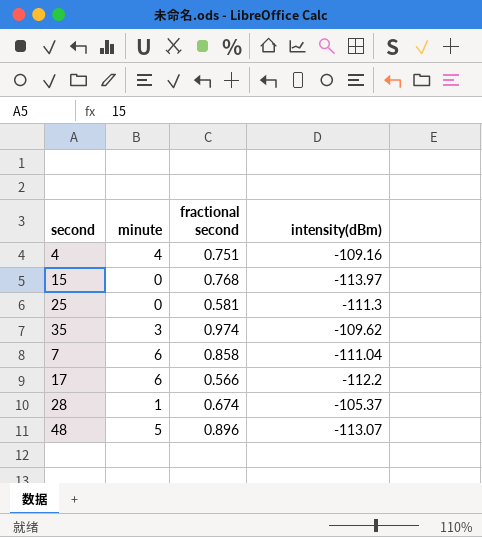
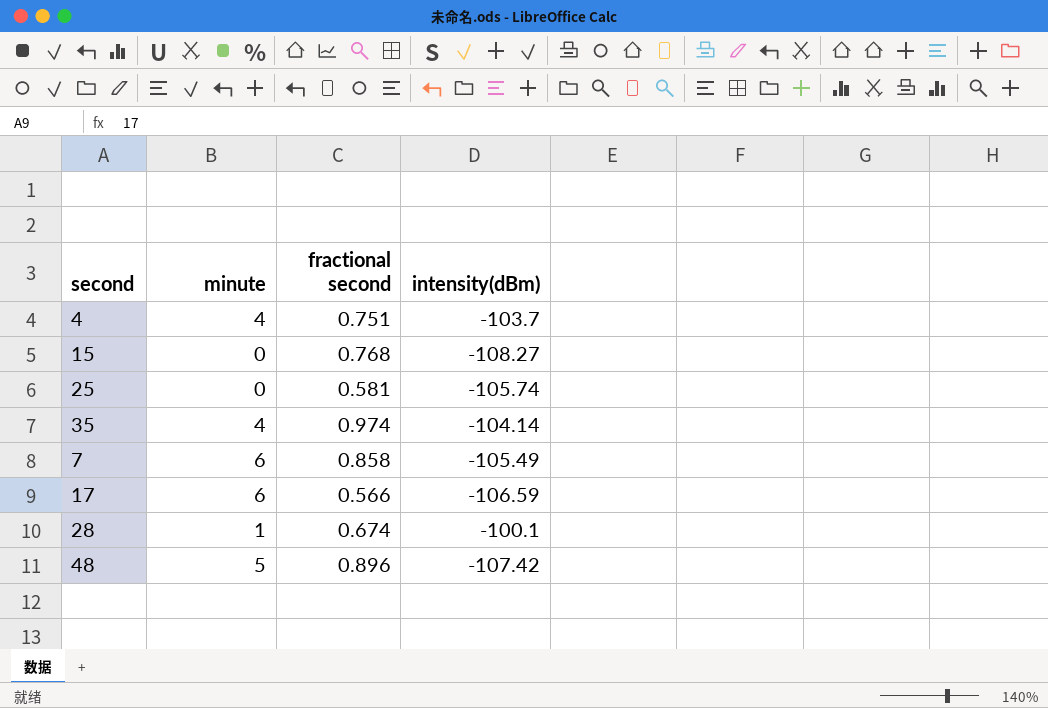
4 | intensity(dBm): -109.16 -> -103.7
15 | intensity(dBm): -113.97 -> -108.27
25 | intensity(dBm): -111.3 -> -105.74
35 | minute: 3 -> 4
35 | intensity(dBm): -109.62 -> -104.14
7 | intensity(dBm): -111.04 -> -105.49
17 | intensity(dBm): -112.2 -> -106.59
28 | intensity(dBm): -105.37 -> -100.1
48 | intensity(dBm): -113.07 -> -107.42

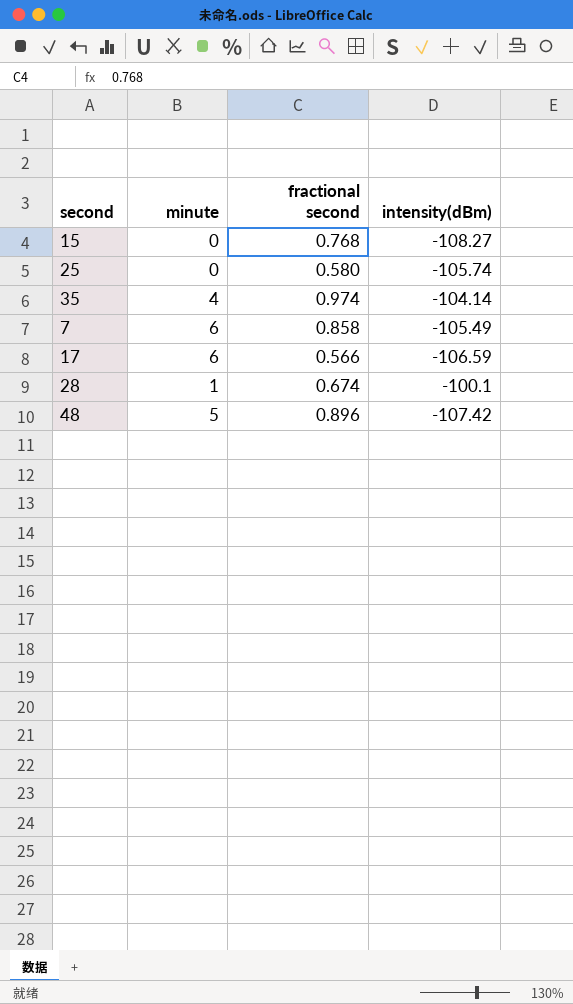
row 4: 4 | 0.751 | -103.7 -> none
25 | fractional second: 0.581 -> 0.580

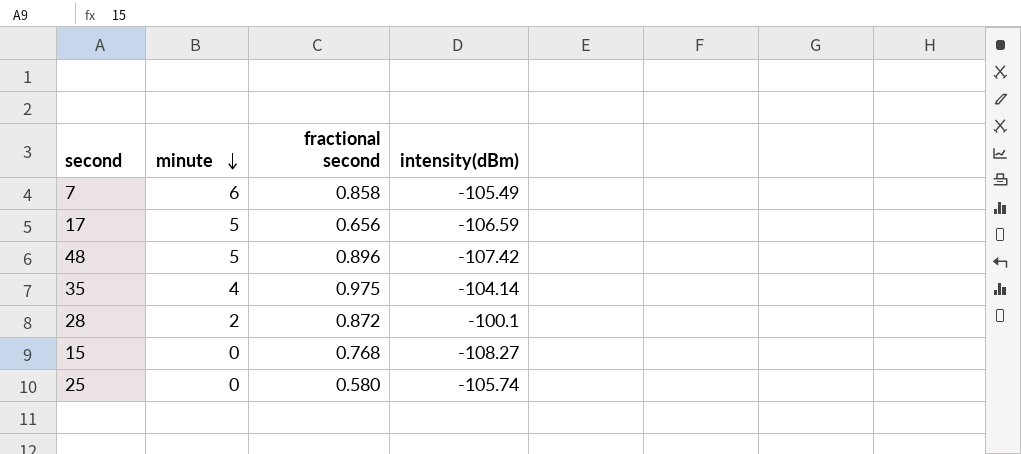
row order: none -> minute descending
17 | minute: 6 -> 5
17 | fractional second: 0.566 -> 0.656
35 | fractional second: 0.974 -> 0.975
28 | minute: 1 -> 2
28 | fractional second: 0.674 -> 0.872

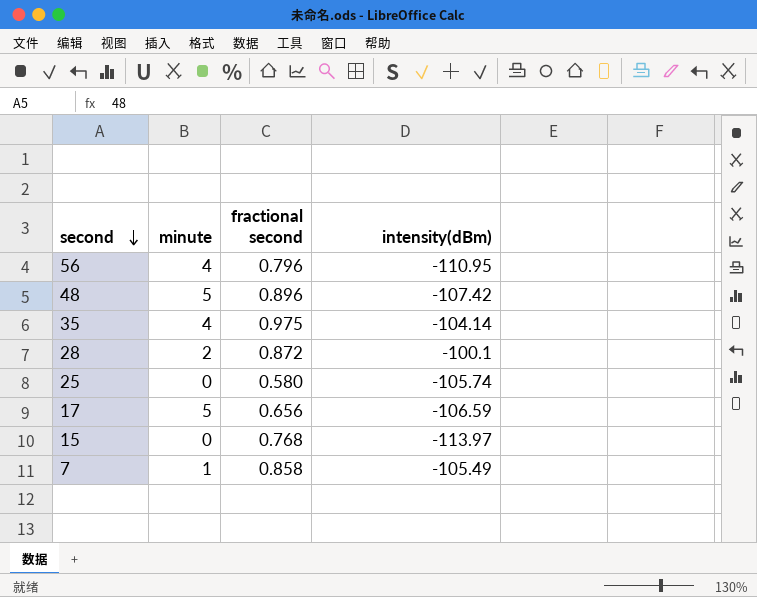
row order: minute descending -> second descending
row 56: none -> 4 | 0.796 | -110.95
15 | intensity(dBm): -108.27 -> -113.97
7 | minute: 6 -> 1

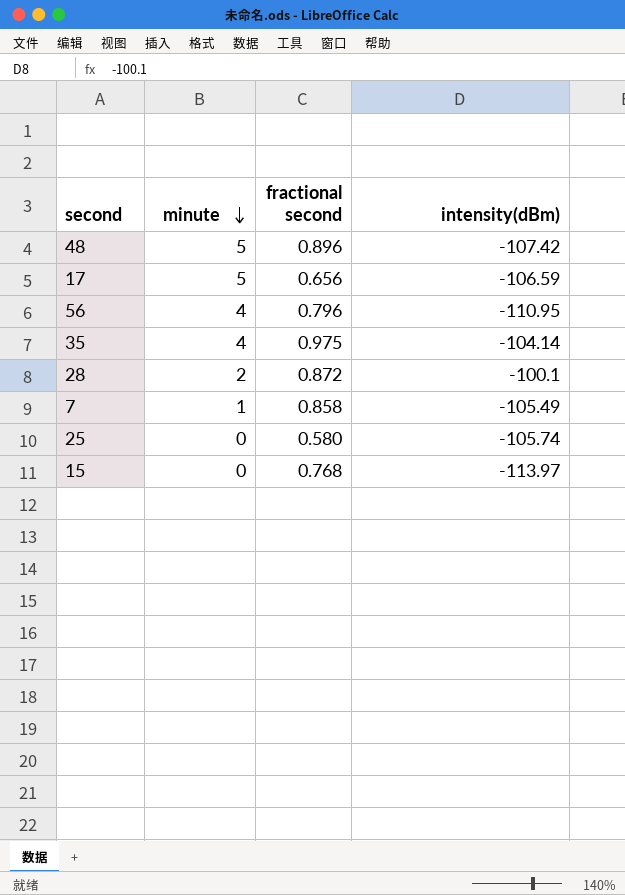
row order: second descending -> minute descending

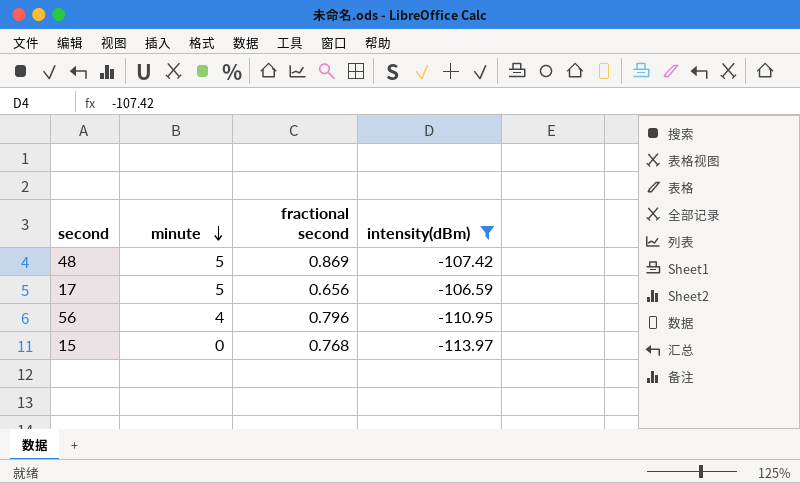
filter: none -> intensity(dBm) <= -106.59
48 | fractional second: 0.896 -> 0.869

